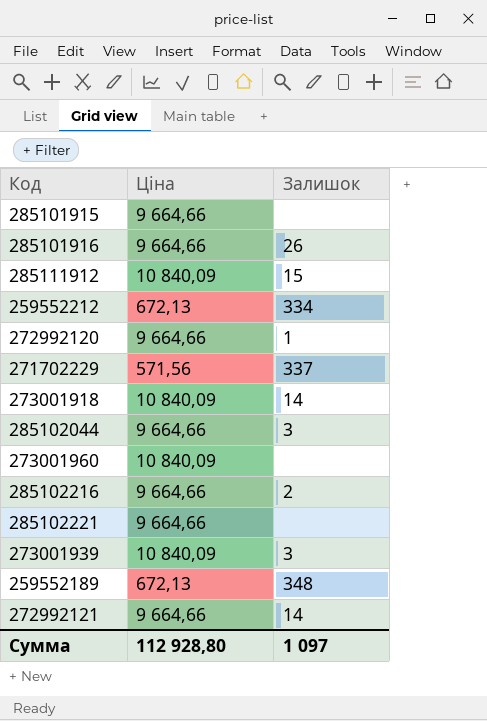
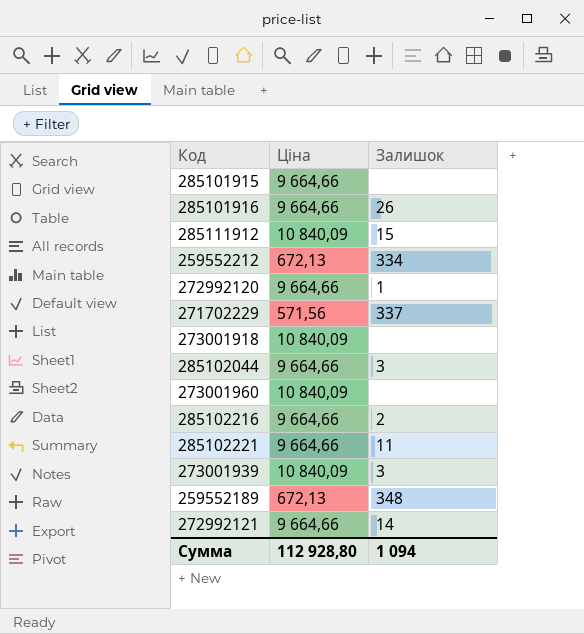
273001918 | Залишок: 14 -> none
285102221 | Залишок: none -> 11
Сумма | Залишок: 1 097 -> 1 094

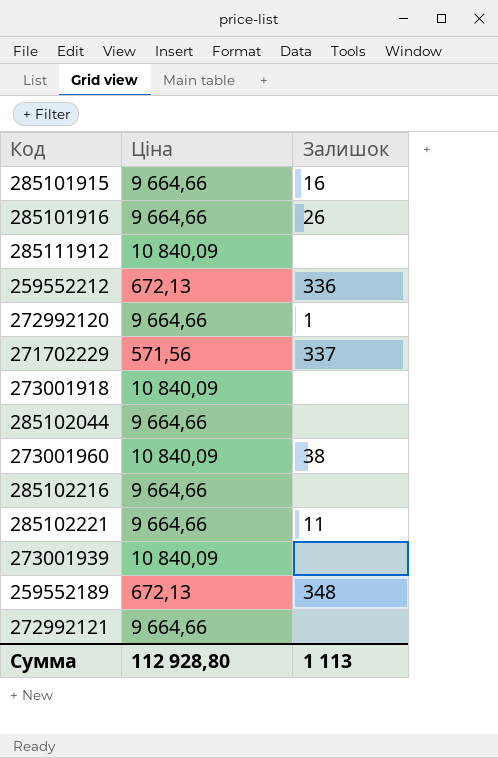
285101915 | Залишок: none -> 16
285111912 | Залишок: 15 -> none
259552212 | Залишок: 334 -> 336
285102044 | Залишок: 3 -> none
273001960 | Залишок: none -> 38
285102216 | Залишок: 2 -> none
273001939 | Залишок: 3 -> none
272992121 | Залишок: 14 -> none
Сумма | Залишок: 1 094 -> 1 113

